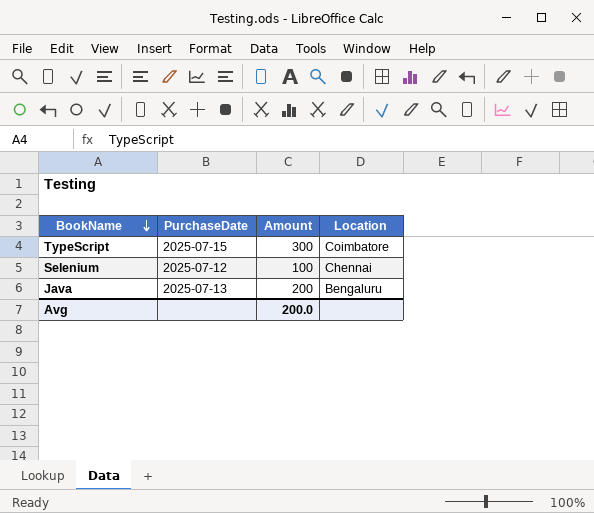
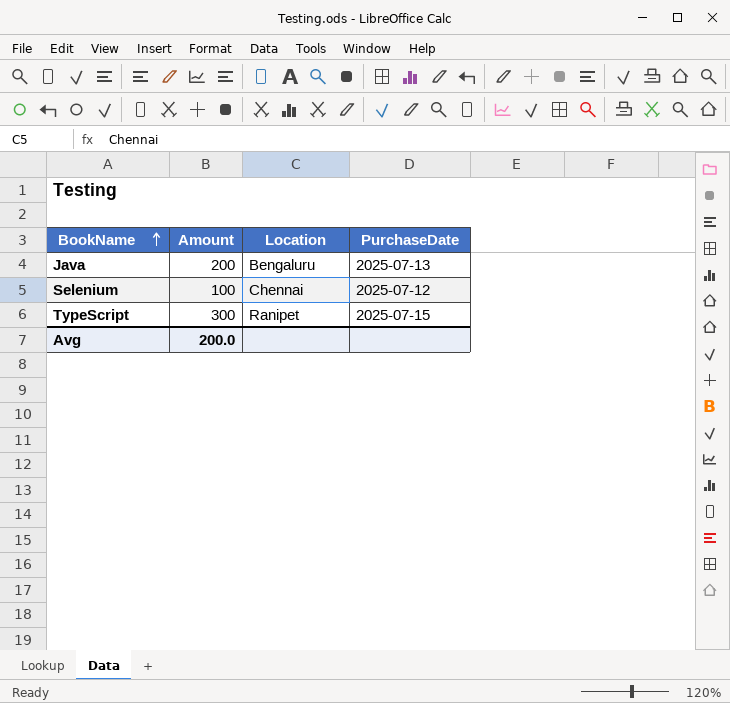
row order: BookName descending -> BookName ascending
column PurchaseDate | position: 2 -> 4
TypeScript | Location: Coimbatore -> Ranipet

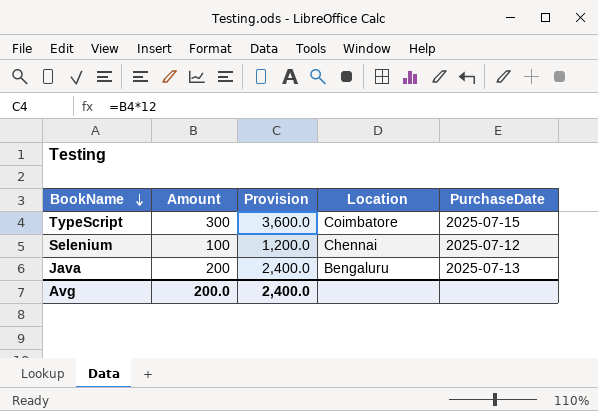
row order: BookName ascending -> BookName descending
column Provision | formula: none -> [Amount] * 12
TypeScript | Location: Ranipet -> Coimbatore

